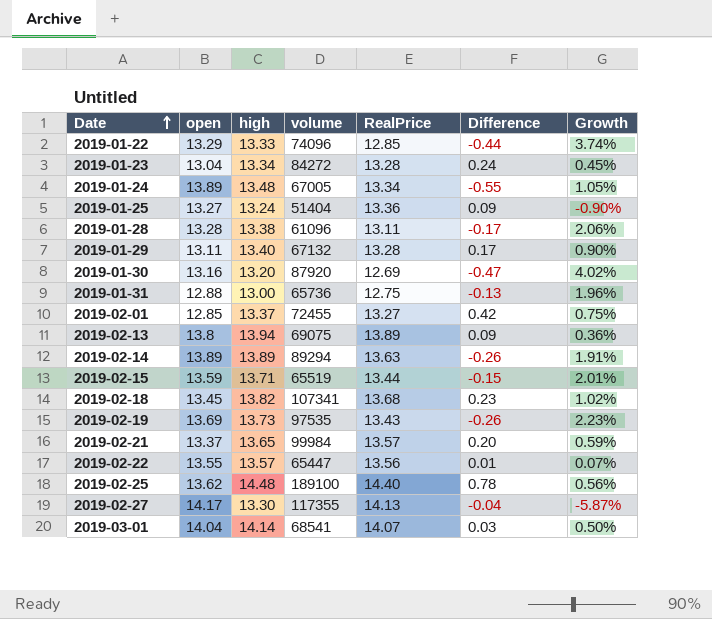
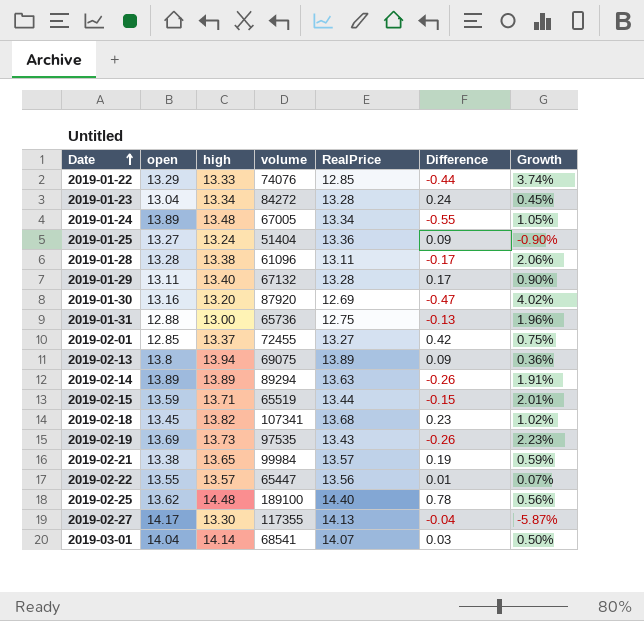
2019-01-22 | volume: 74096 -> 74076
2019-02-21 | open: 13.37 -> 13.38
2019-02-21 | Difference: 0.20 -> 0.19

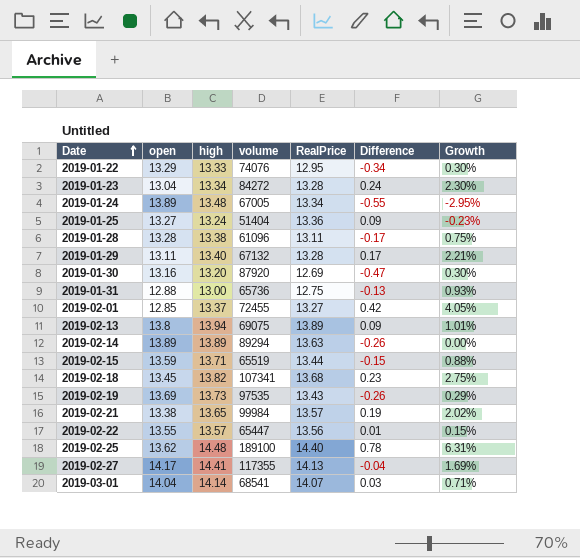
column Growth | formula: ([high] - [RealPrice]) / [RealPrice] -> ([high] - [open]) / [open]
2019-01-22 | RealPrice: 12.85 -> 12.95
2019-01-22 | Difference: -0.44 -> -0.34
2019-02-27 | high: 13.30 -> 14.41

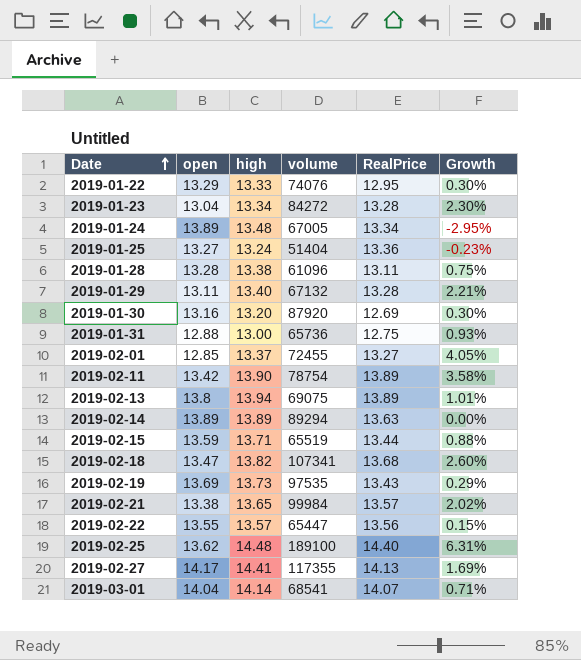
column Difference | formula: [RealPrice] - [open] -> none
row 2019-02-11: none -> 13.42 | 13.90 | 78754 | 13.89 | 3.58%
2019-02-18 | open: 13.45 -> 13.47
2019-02-18 | Growth: 2.75% -> 2.60%

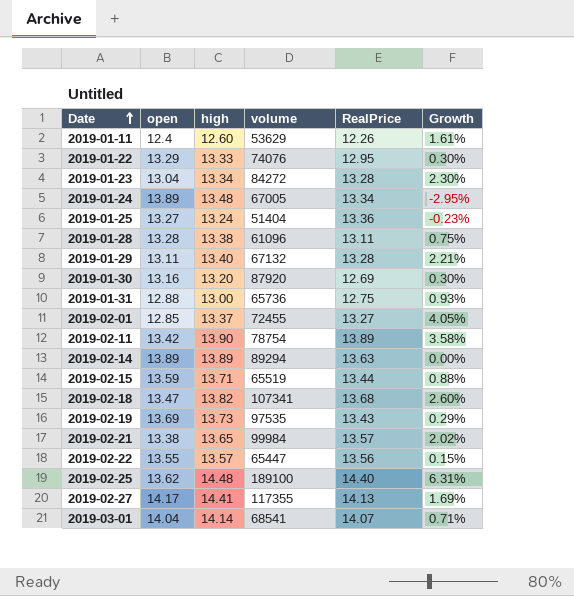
row 2019-02-13: 13.8 | 13.94 | 69075 | 13.89 | 1.01% -> none
row 2019-01-11: none -> 12.4 | 12.60 | 53629 | 12.26 | 1.61%

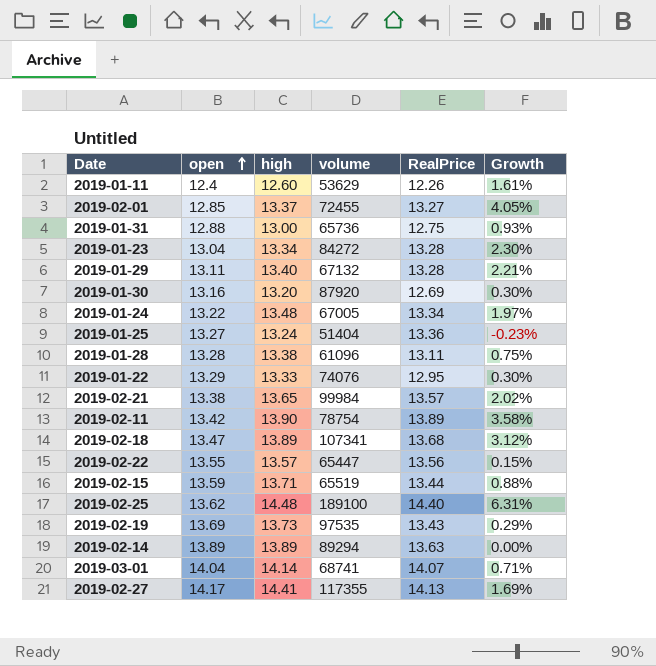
row order: Date ascending -> open ascending
2019-01-24 | open: 13.89 -> 13.22
2019-01-24 | Growth: -2.95% -> 1.97%
2019-02-18 | high: 13.82 -> 13.89
2019-02-18 | Growth: 2.60% -> 3.12%
2019-03-01 | volume: 68541 -> 68741

